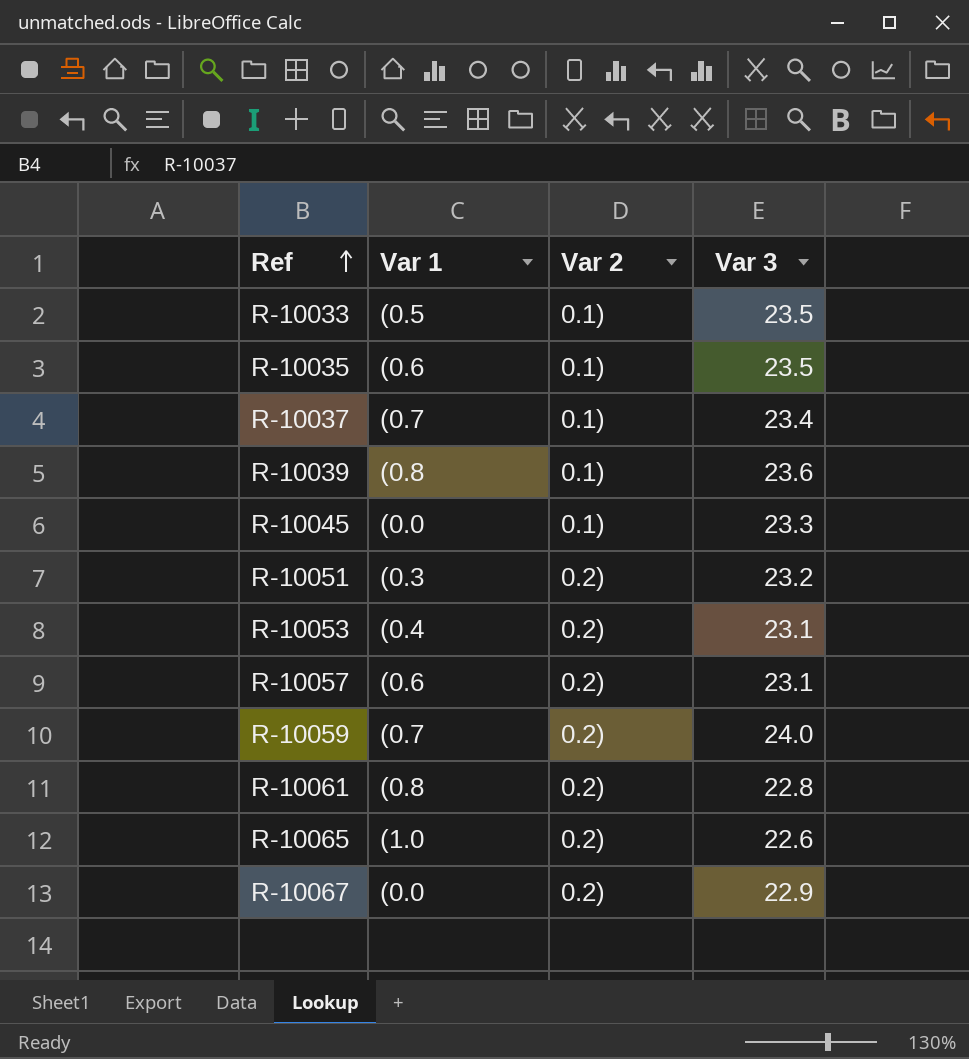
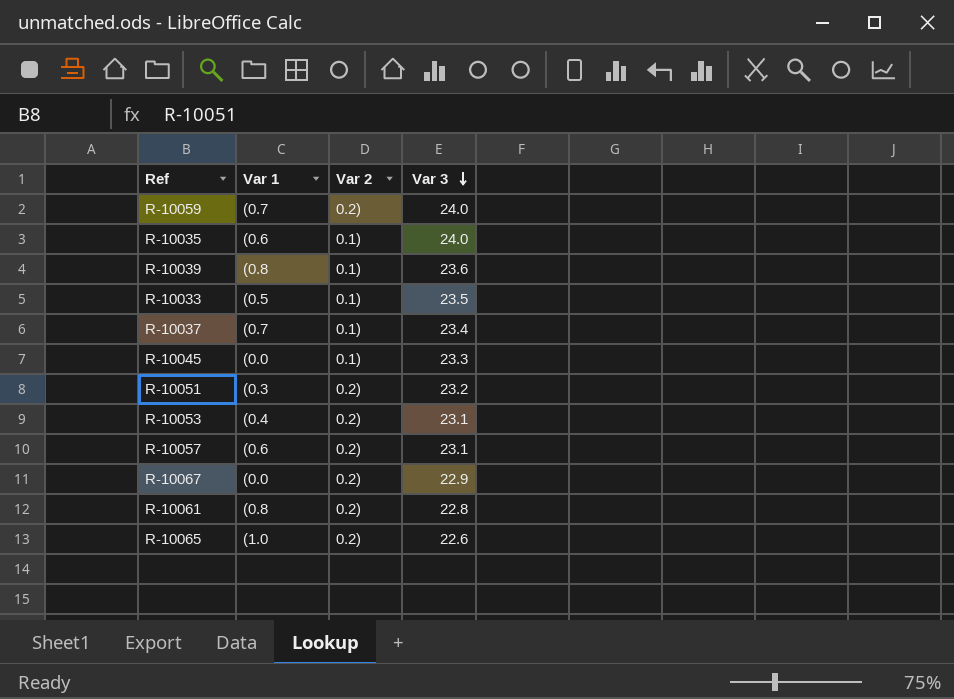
row order: Ref ascending -> Var 3 descending
R-10035 | Var 3: 23.5 -> 24.0

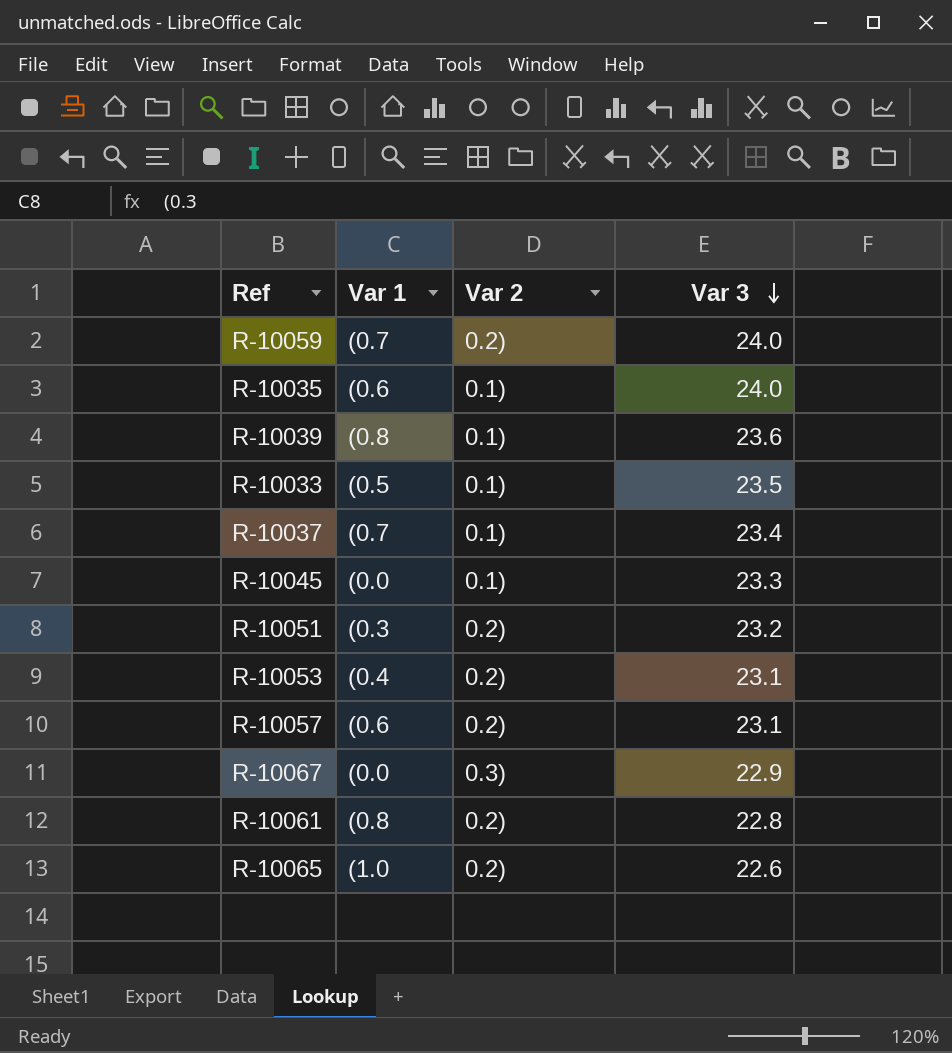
R-10067 | Var 2: 0.2) -> 0.3)

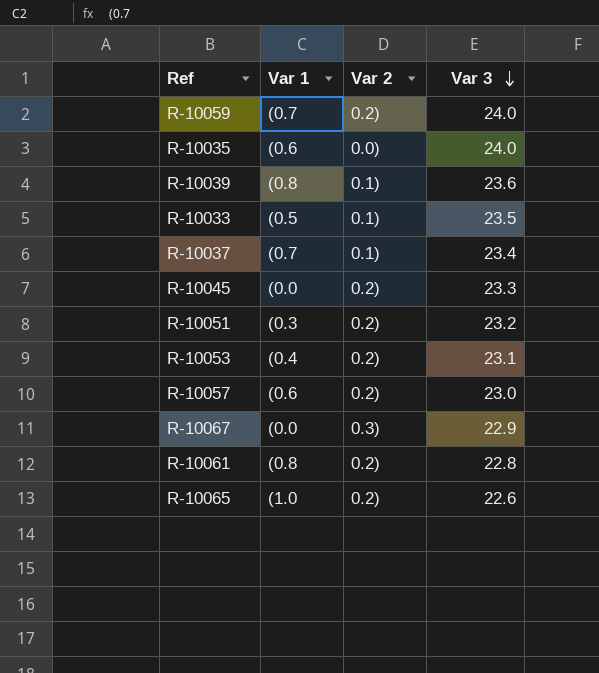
R-10035 | Var 2: 0.1) -> 0.0)
R-10045 | Var 2: 0.1) -> 0.2)
R-10057 | Var 3: 23.1 -> 23.0

